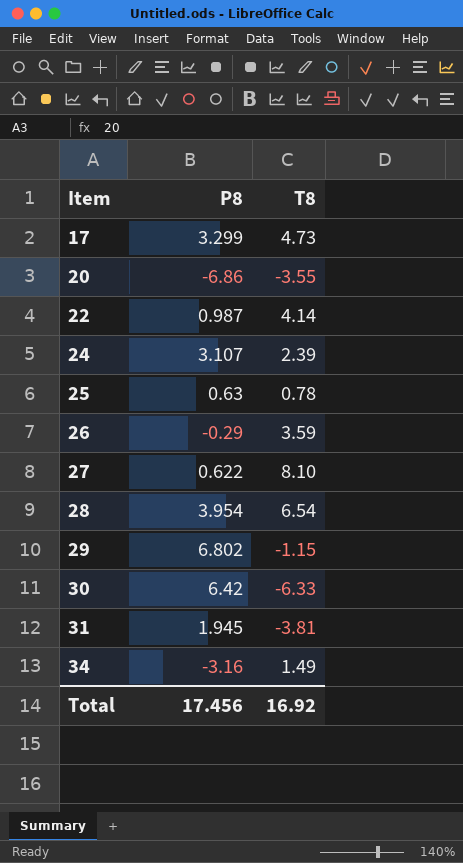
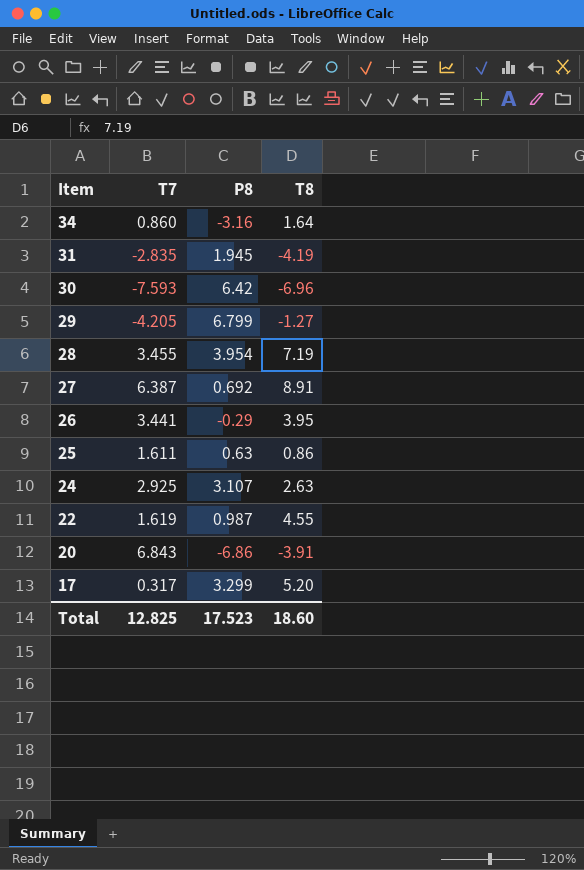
row order: Item ascending -> Item descending
column T7 | position: none -> 2
34 | T8: 1.49 -> 1.64
31 | T8: -3.81 -> -4.19
30 | T8: -6.33 -> -6.96
29 | P8: 6.802 -> 6.799
29 | T8: -1.15 -> -1.27
28 | T8: 6.54 -> 7.19
27 | P8: 0.622 -> 0.692
27 | T8: 8.10 -> 8.91
26 | T8: 3.59 -> 3.95
25 | T8: 0.78 -> 0.86
24 | T8: 2.39 -> 2.63
22 | T8: 4.14 -> 4.55
20 | T8: -3.55 -> -3.91
17 | T8: 4.73 -> 5.20
Total | P8: 17.456 -> 17.523
Total | T8: 16.92 -> 18.60

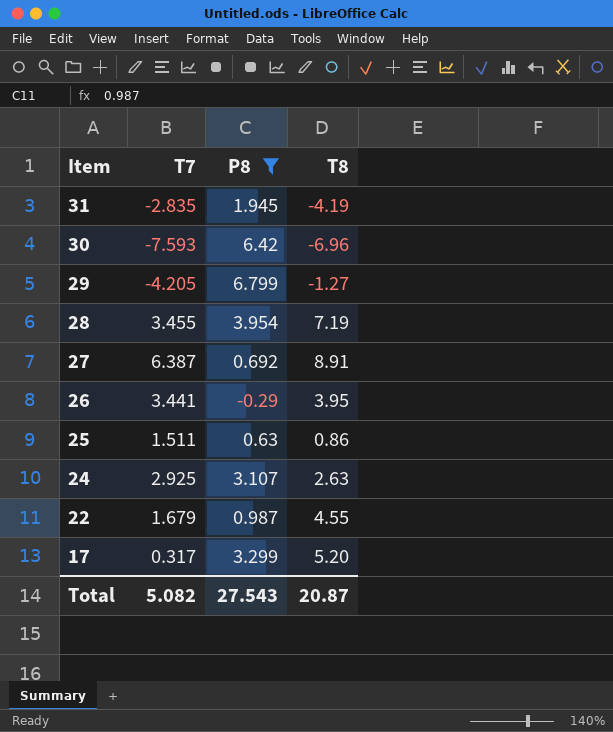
filter: none -> P8 >= -0.29
25 | T7: 1.611 -> 1.511
22 | T7: 1.619 -> 1.679
Total | T7: 12.825 -> 5.082
Total | P8: 17.523 -> 27.543
Total | T8: 18.60 -> 20.87

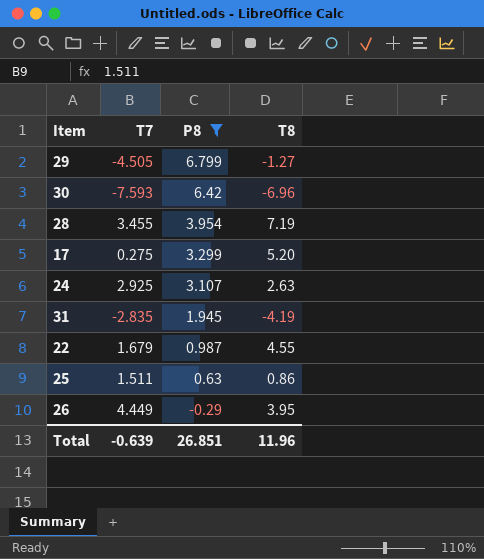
row order: Item descending -> P8 descending
row 27: 6.387 | 0.692 | 8.91 -> none
29 | T7: -4.205 -> -4.505
17 | T7: 0.317 -> 0.275
26 | T7: 3.441 -> 4.449
Total | T7: 5.082 -> -0.639
Total | P8: 27.543 -> 26.851
Total | T8: 20.87 -> 11.96

